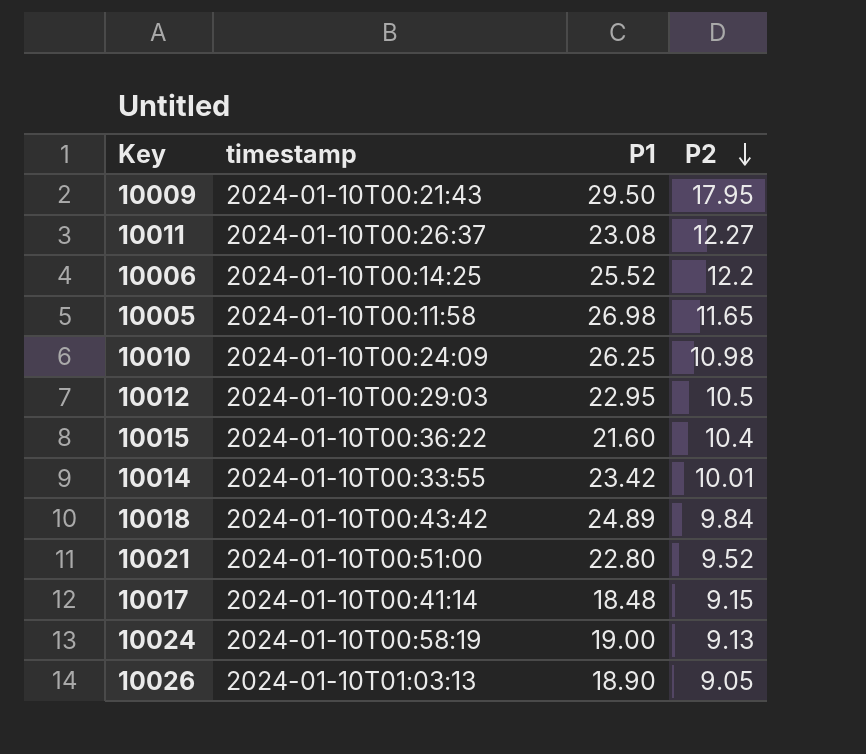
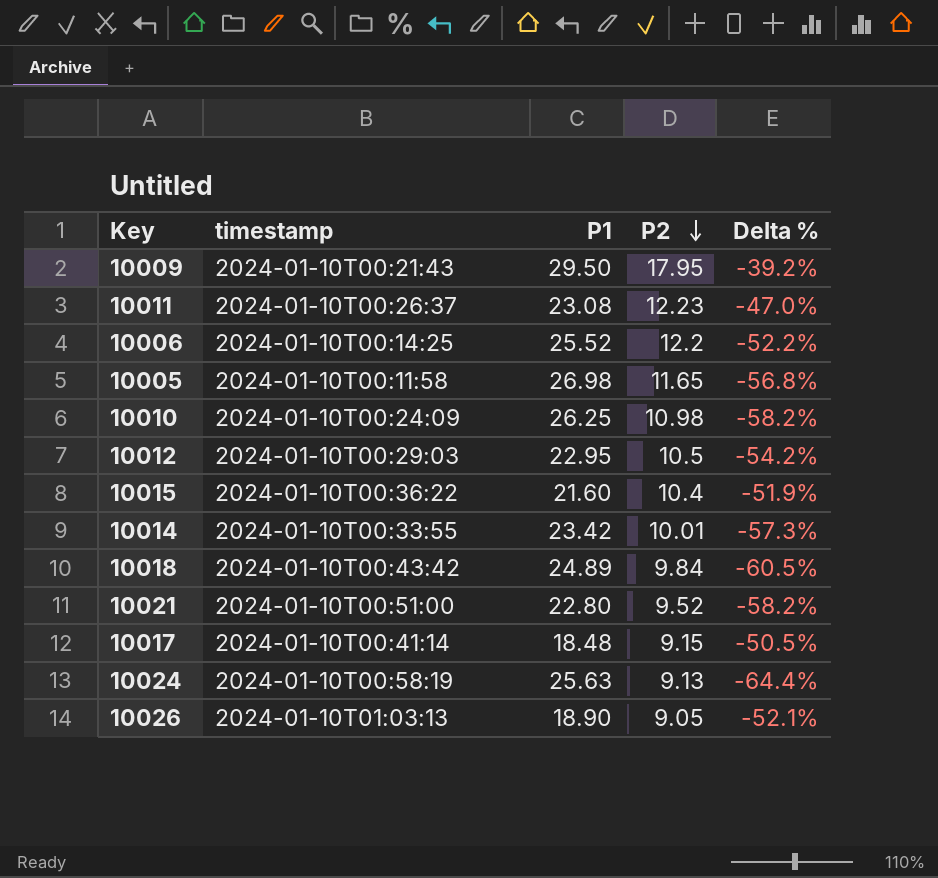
column Delta % | formula: none -> ([P2] - [P1]) / [P1]
10011 | P2: 12.27 -> 12.23
10024 | P1: 19.00 -> 25.63

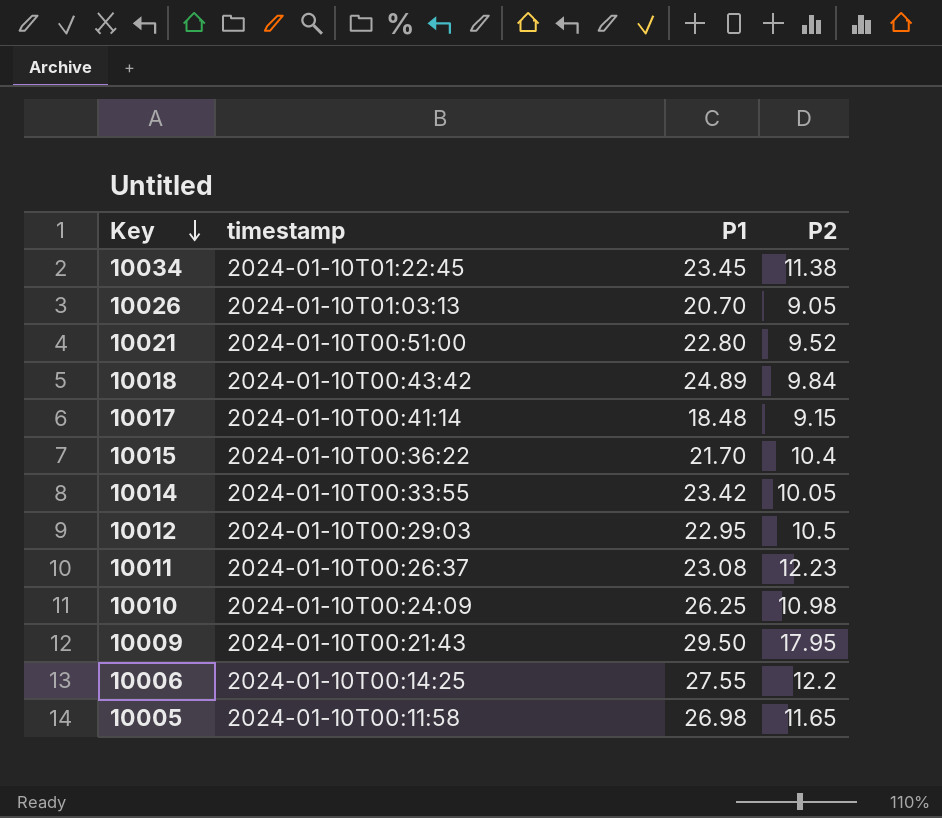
row order: P2 descending -> Key descending
column Delta % | formula: ([P2] - [P1]) / [P1] -> none
row 10024: 2024-01-10T00:58:19 | 25.63 | 9.13 | -64.4% -> none
row 10034: none -> 2024-01-10T01:22:45 | 23.45 | 11.38
10026 | P1: 18.90 -> 20.70
10015 | P1: 21.60 -> 21.70
10014 | P2: 10.01 -> 10.05
10006 | P1: 25.52 -> 27.55

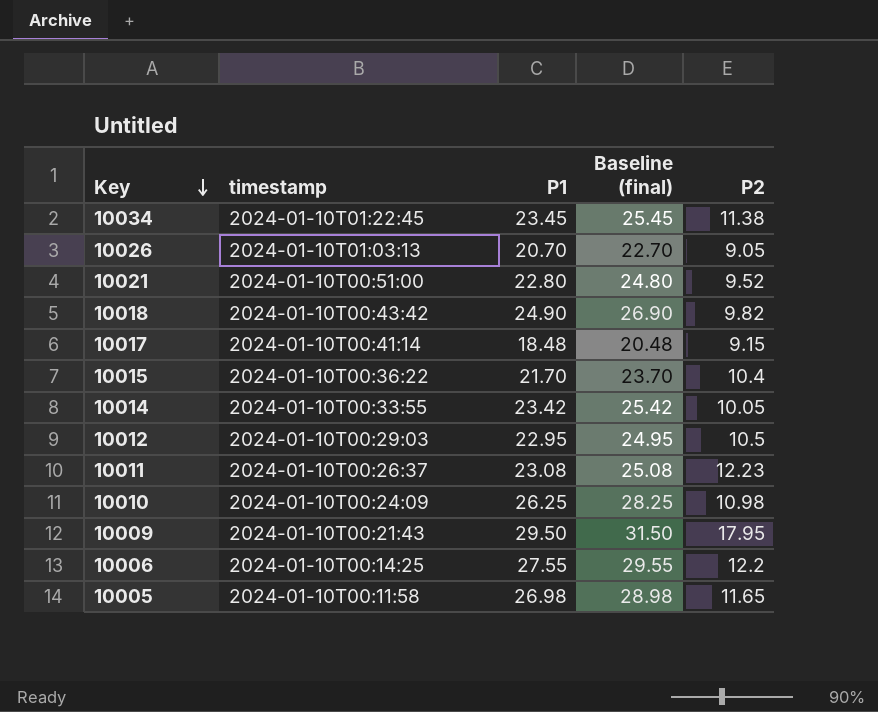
column Baseline (final) | formula: none -> [P1] + 2
10018 | P1: 24.89 -> 24.90
10018 | P2: 9.84 -> 9.82

